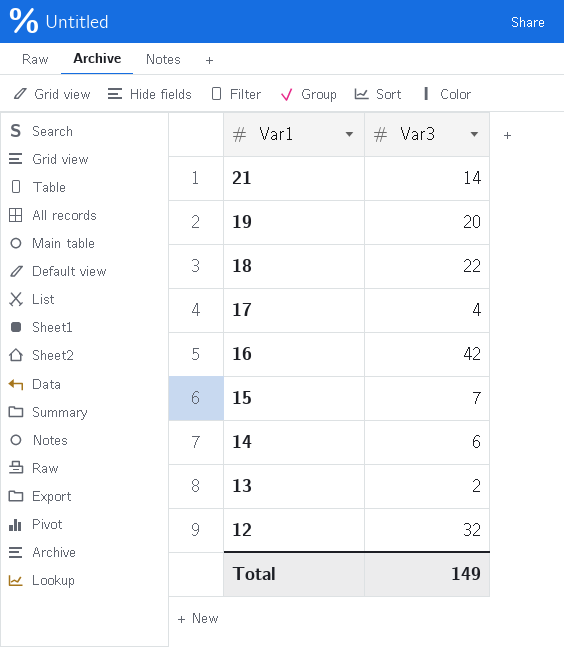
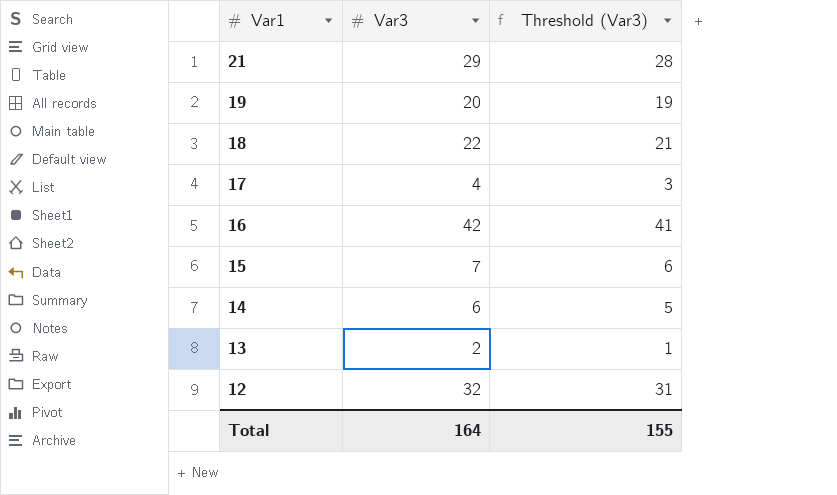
column Threshold (Var3) | formula: none -> [Var3] - 1
21 | Var3: 14 -> 29
Total | Var3: 149 -> 164

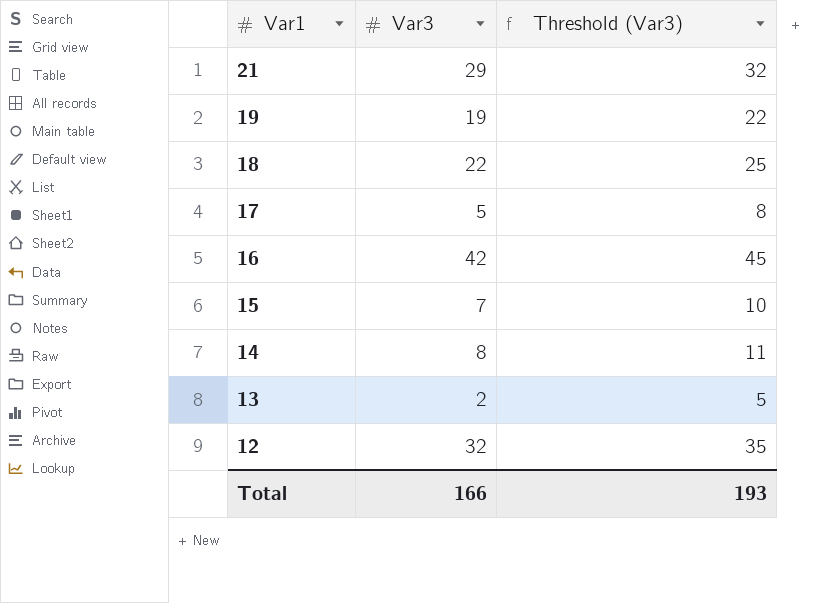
column Threshold (Var3) | formula: [Var3] - 1 -> [Var3] + 3
19 | Var3: 20 -> 19
17 | Var3: 4 -> 5
14 | Var3: 6 -> 8
Total | Var3: 164 -> 166
Total | Threshold (Var3): 155 -> 193

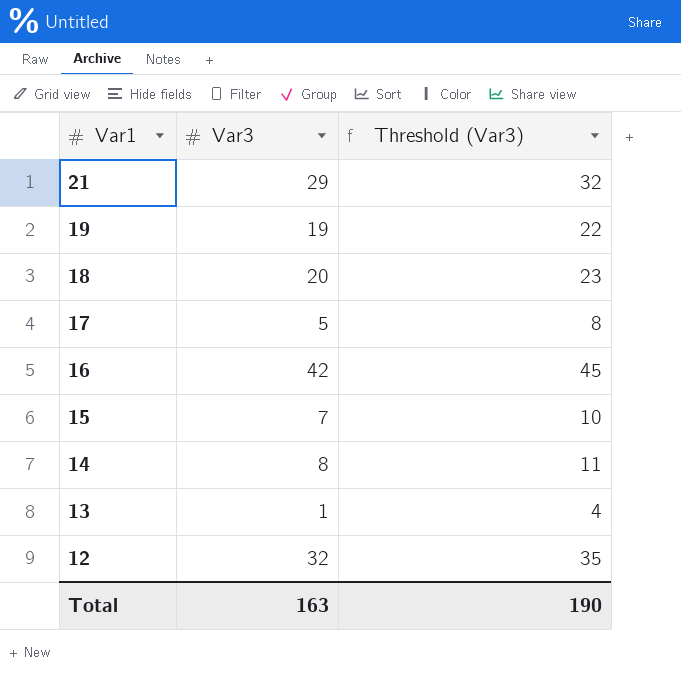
18 | Var3: 22 -> 20
18 | Threshold (Var3): 25 -> 23
13 | Var3: 2 -> 1
13 | Threshold (Var3): 5 -> 4
Total | Var3: 166 -> 163
Total | Threshold (Var3): 193 -> 190

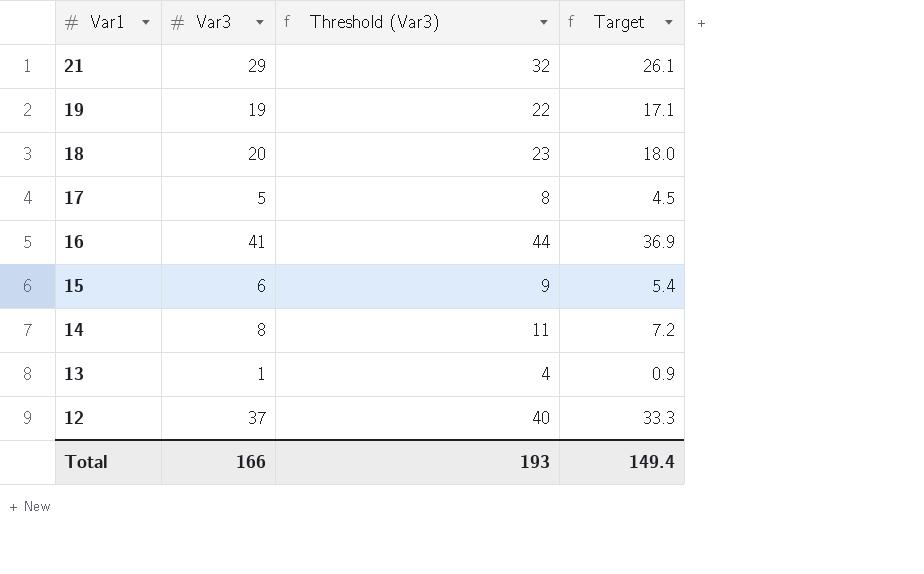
column Target | formula: none -> [Var3] * 0.9
16 | Var3: 42 -> 41
16 | Threshold (Var3): 45 -> 44
15 | Var3: 7 -> 6
15 | Threshold (Var3): 10 -> 9
12 | Var3: 32 -> 37
12 | Threshold (Var3): 35 -> 40
Total | Var3: 163 -> 166
Total | Threshold (Var3): 190 -> 193

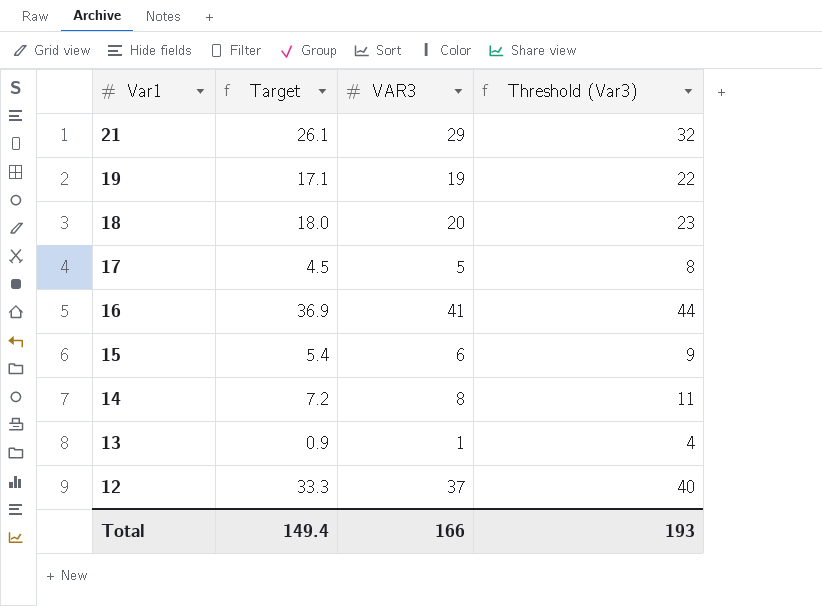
column Target | position: 4 -> 2
column name: Var3 -> VAR3

